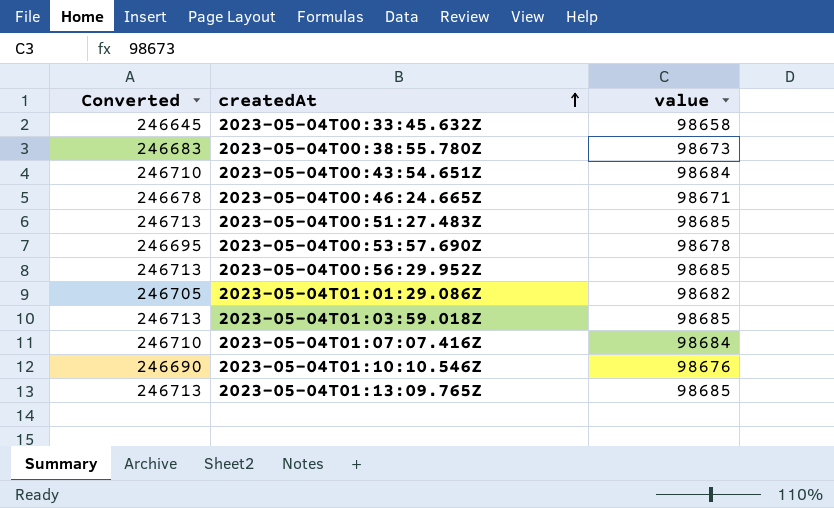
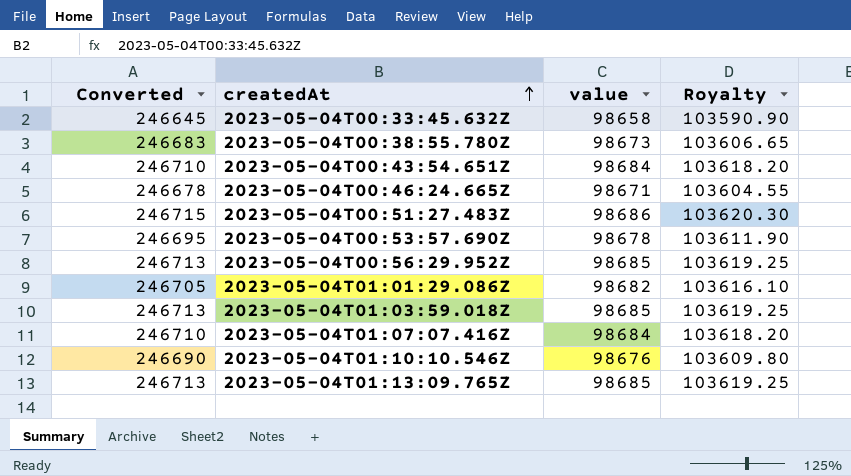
column Royalty | formula: none -> [value] * 1.05
2023-05-04T00:51:27.483Z | Converted: 246713 -> 246715
2023-05-04T00:51:27.483Z | value: 98685 -> 98686

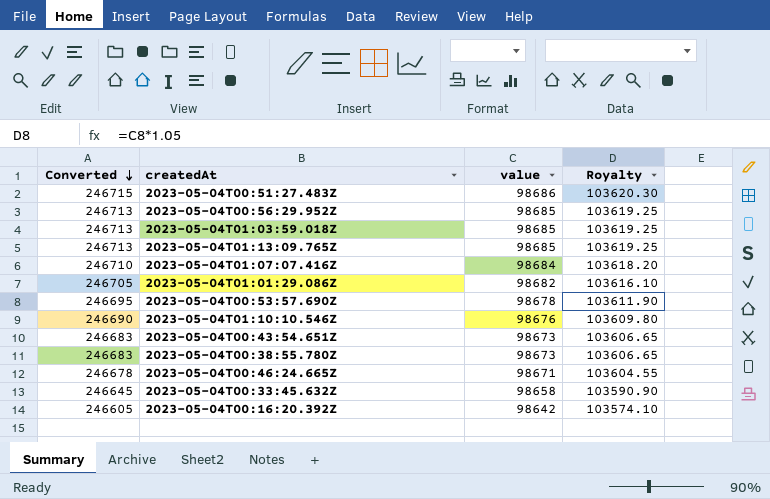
row order: createdAt ascending -> Converted descending
2023-05-04T00:43:54.651Z | Converted: 246710 -> 246683
2023-05-04T00:43:54.651Z | value: 98684 -> 98673
2023-05-04T00:43:54.651Z | Royalty: 103618.20 -> 103606.65
row 2023-05-04T00:16:20.392Z: none -> 246605 | 98642 | 103574.10

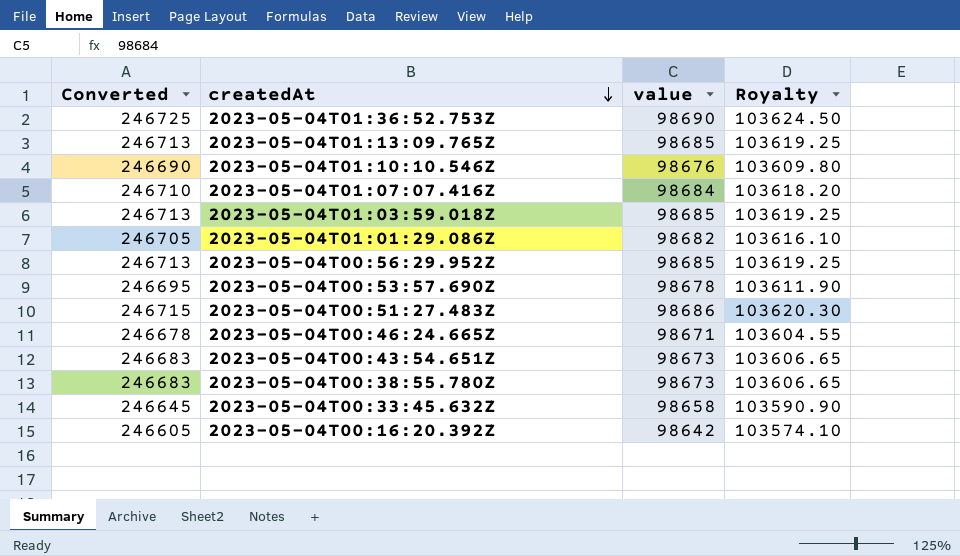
row order: Converted descending -> createdAt descending
row 2023-05-04T01:36:52.753Z: none -> 246725 | 98690 | 103624.50

